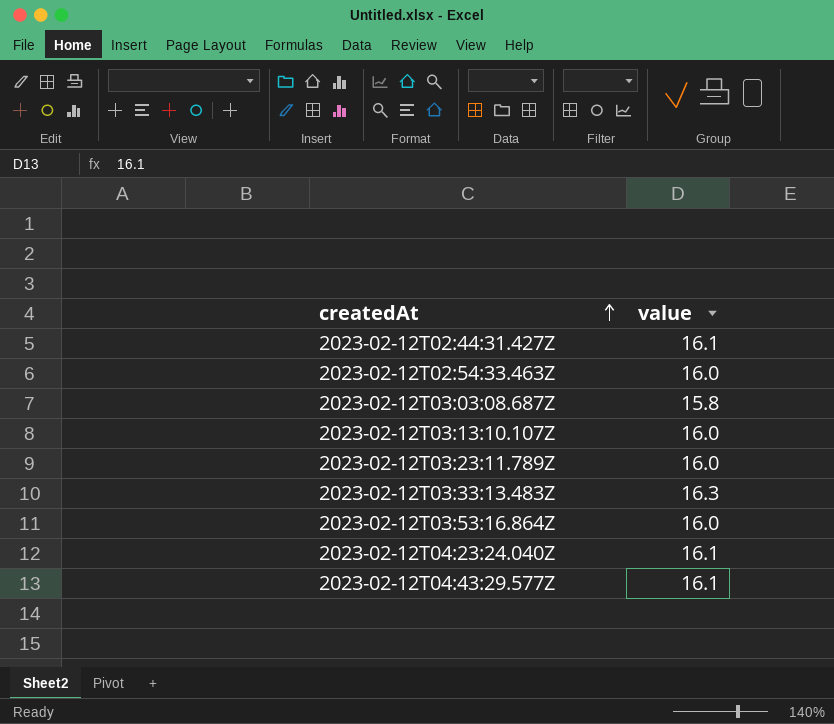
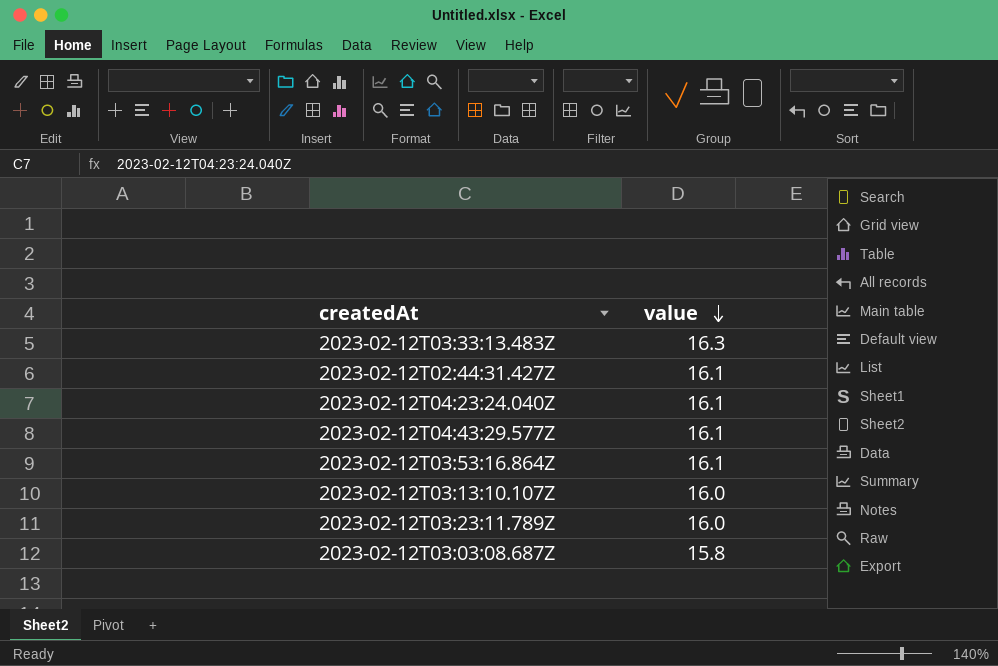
row order: createdAt ascending -> value descending
row 2023-02-12T02:54:33.463Z: 16.0 -> none
2023-02-12T03:53:16.864Z | value: 16.0 -> 16.1

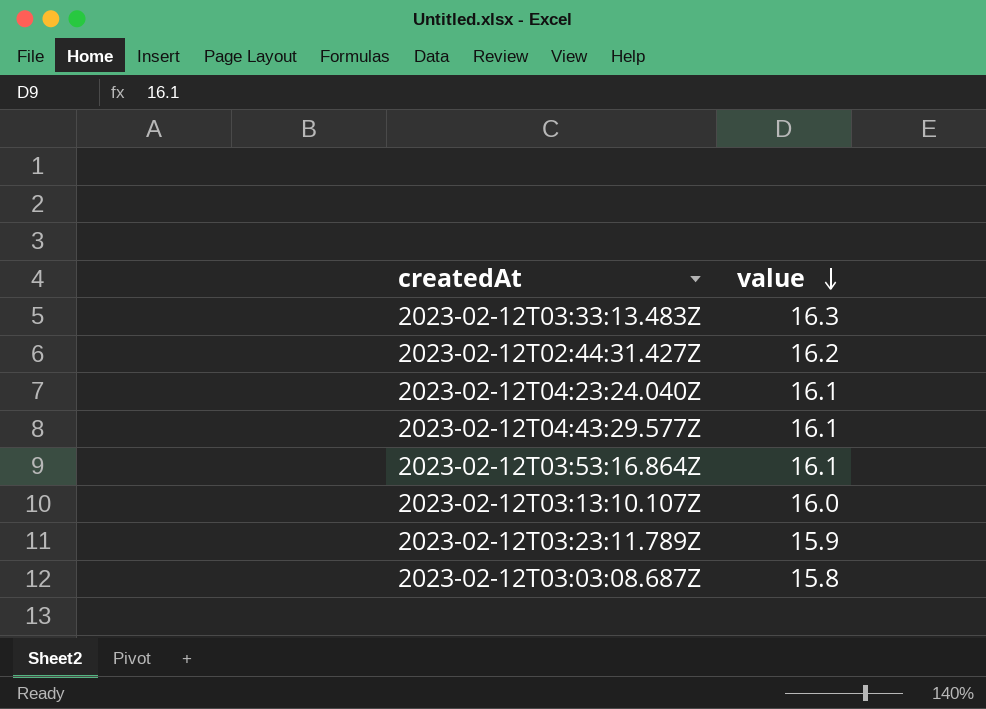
2023-02-12T02:44:31.427Z | value: 16.1 -> 16.2
2023-02-12T03:23:11.789Z | value: 16.0 -> 15.9

